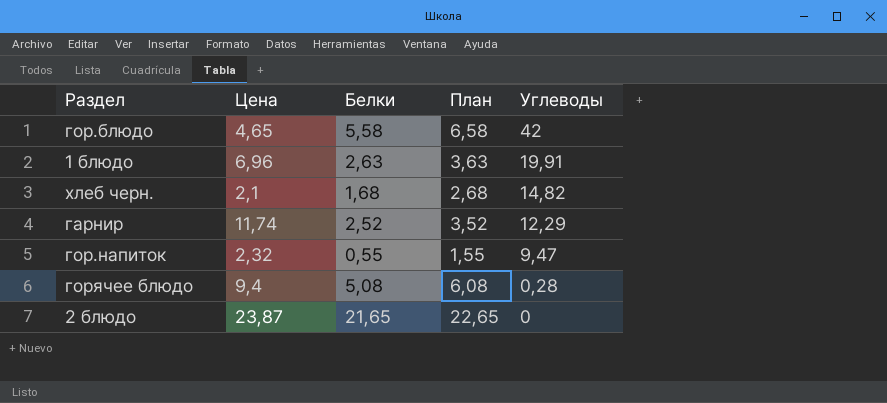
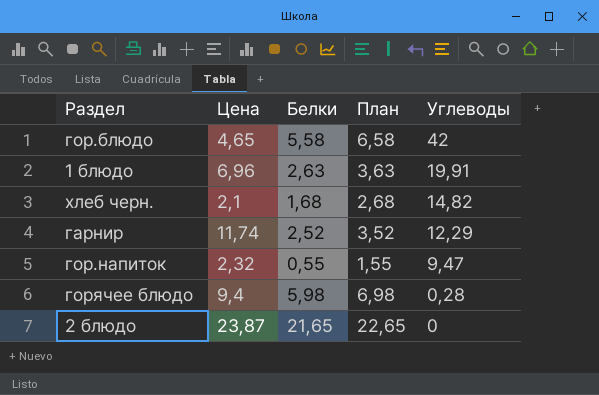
горячее блюдо | Белки: 5,08 -> 5,98
горячее блюдо | План: 6,08 -> 6,98

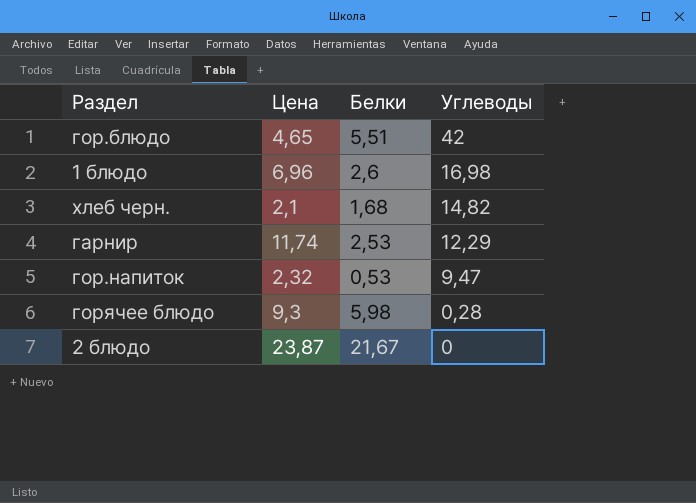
column План | formula: [Белки] + 1 -> none
гор.блюдо | Белки: 5,58 -> 5,51
1 блюдо | Белки: 2,63 -> 2,6
1 блюдо | Углеводы: 19,91 -> 16,98
гарнир | Белки: 2,52 -> 2,53
гор.напиток | Белки: 0,55 -> 0,53
горячее блюдо | Цена: 9,4 -> 9,3
2 блюдо | Белки: 21,65 -> 21,67

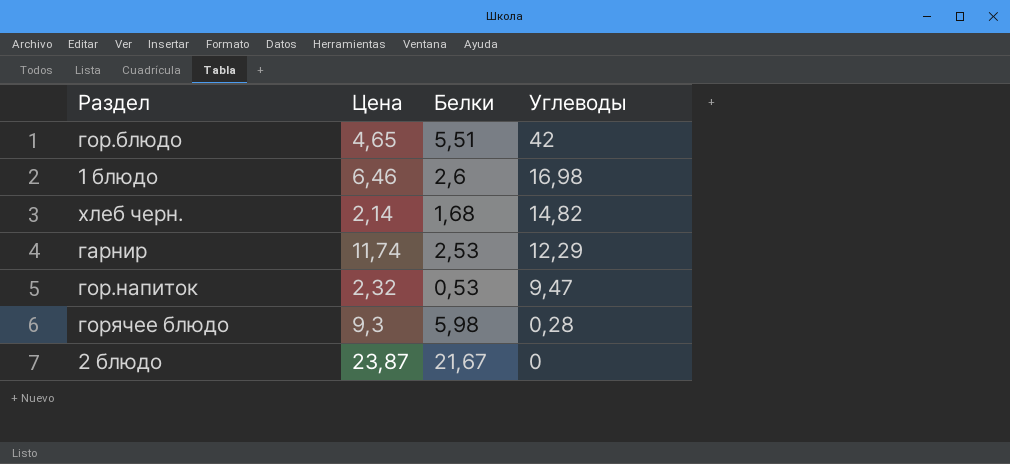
1 блюдо | Цена: 6,96 -> 6,46
хлеб черн. | Цена: 2,1 -> 2,14

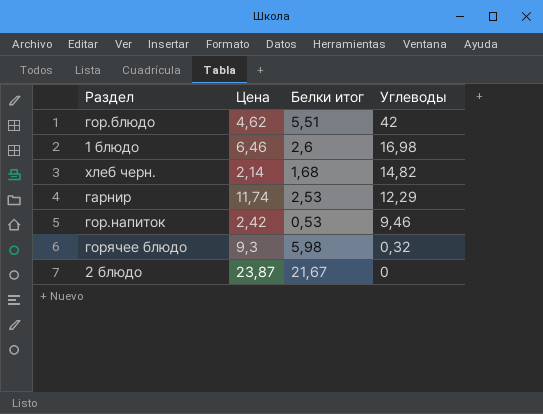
column name: Белки -> Белки итог
гор.блюдо | Цена: 4,65 -> 4,62
гор.напиток | Цена: 2,32 -> 2,42
гор.напиток | Углеводы: 9,47 -> 9,46
горячее блюдо | Углеводы: 0,28 -> 0,32

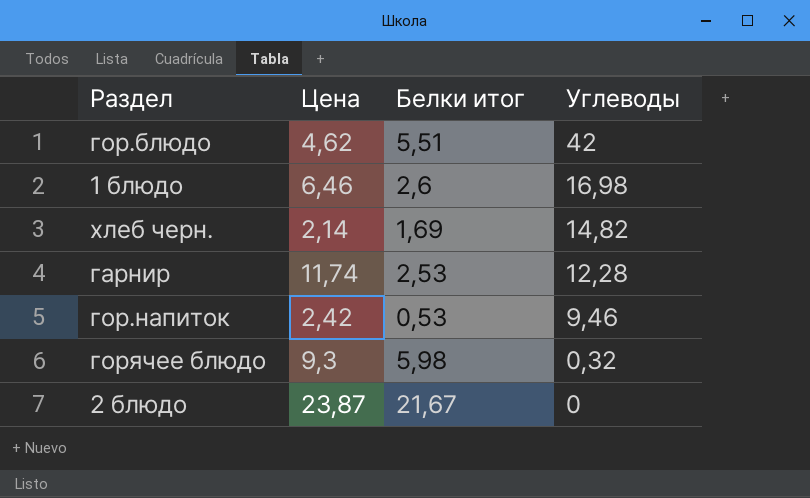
хлеб черн. | Белки итог: 1,68 -> 1,69
гарнир | Углеводы: 12,29 -> 12,28

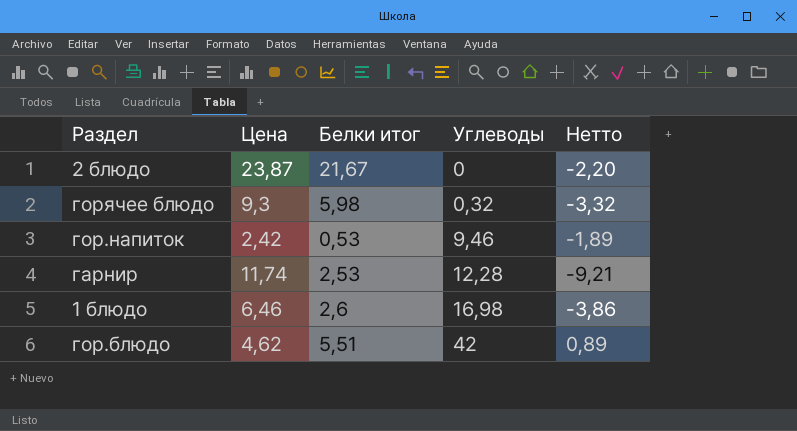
row order: Углеводы descending -> Углеводы ascending
column Нетто | formula: none -> [Белки итог] - [Цена]
row хлеб черн.: 2,14 | 1,69 | 14,82 -> none

